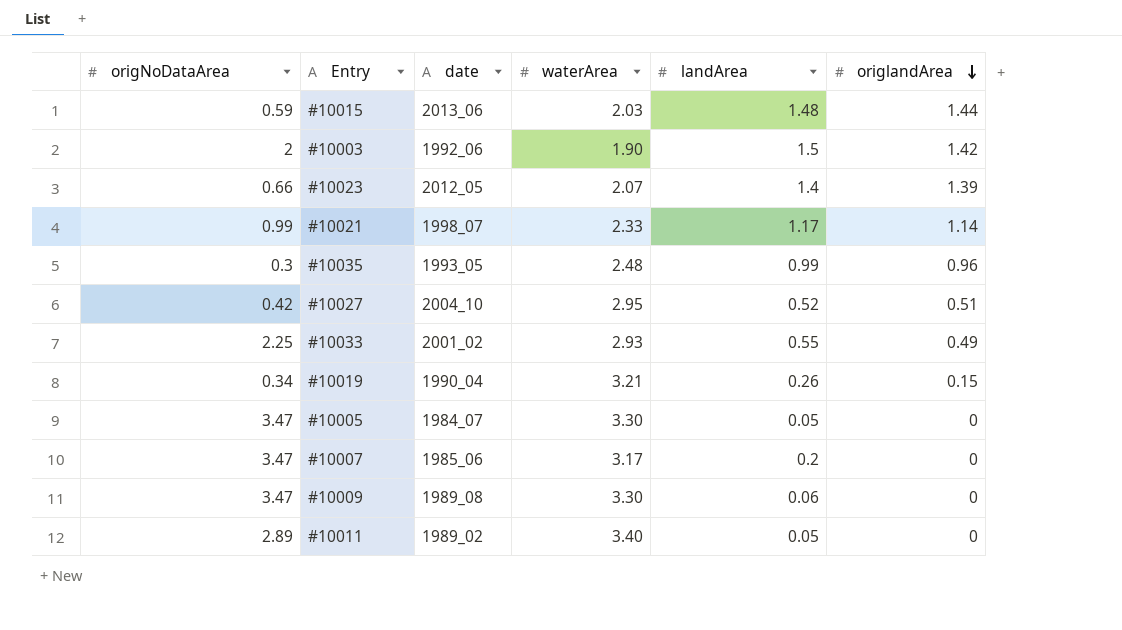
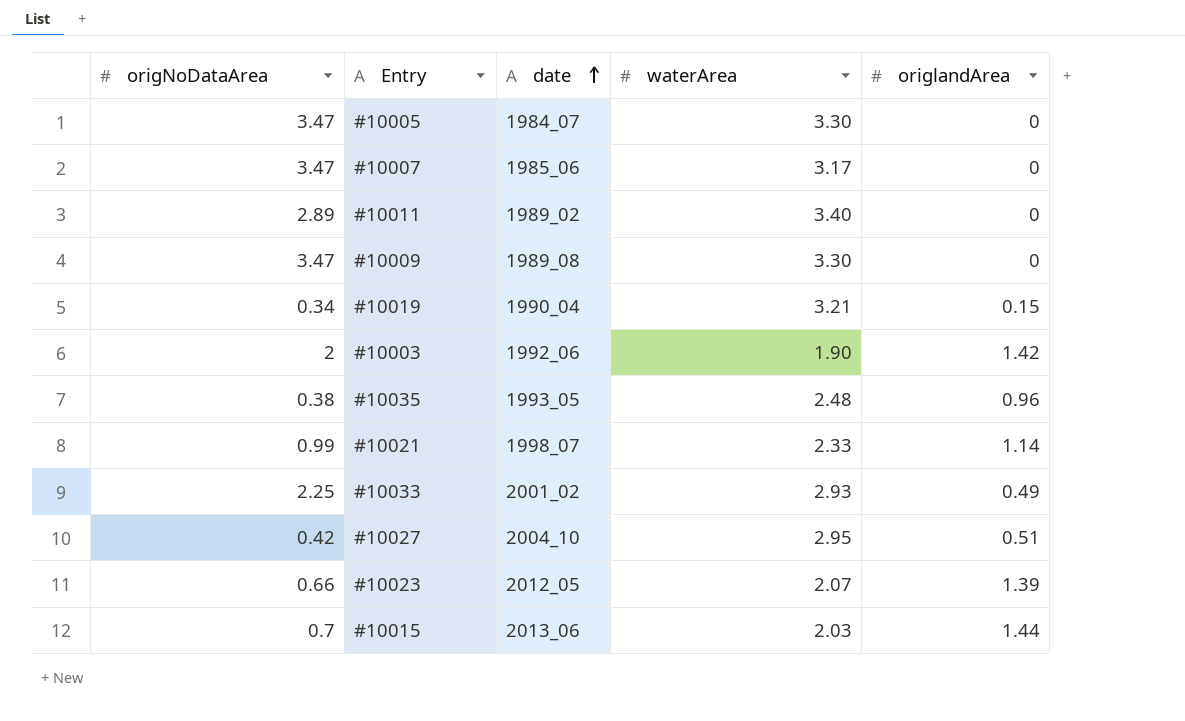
row order: origlandArea descending -> date ascending
column landArea | position: 5 -> none
#10035 | origNoDataArea: 0.3 -> 0.38
#10015 | origNoDataArea: 0.59 -> 0.7

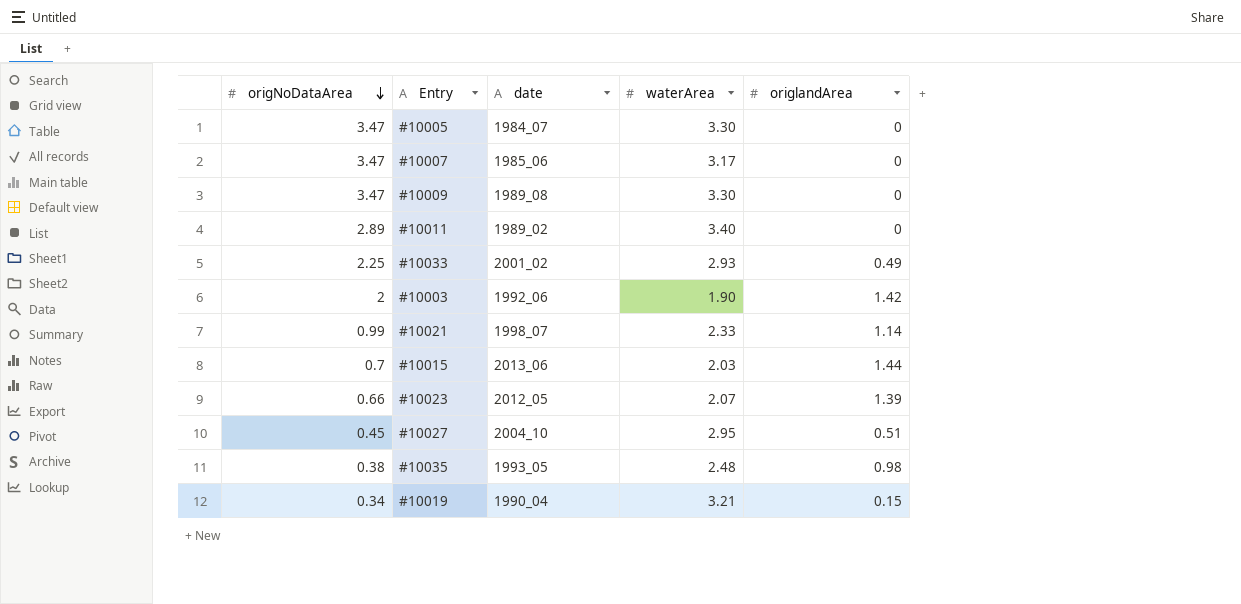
row order: date ascending -> origNoDataArea descending
#10027 | origNoDataArea: 0.42 -> 0.45
#10035 | origlandArea: 0.96 -> 0.98

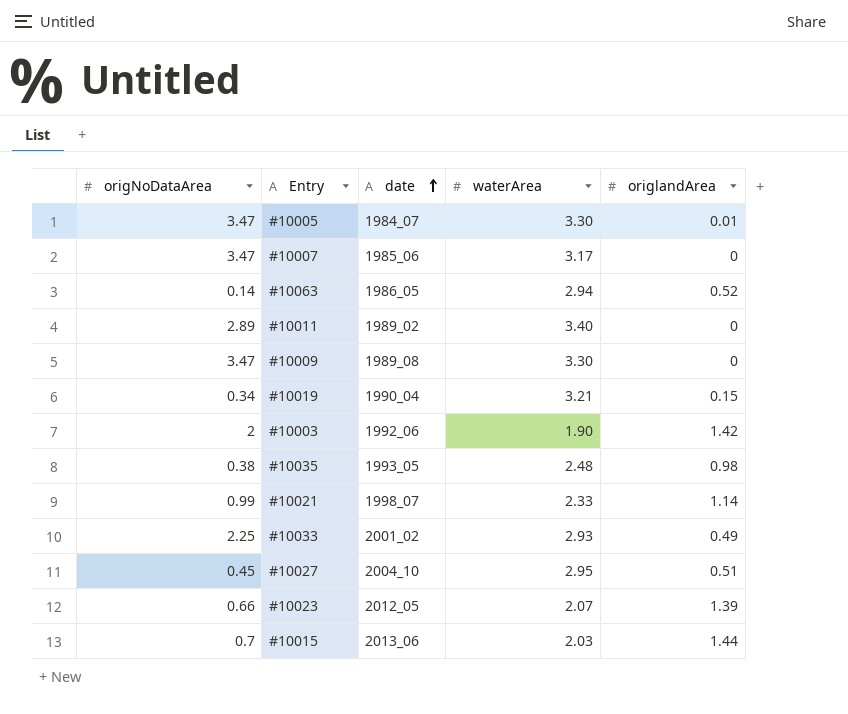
row order: origNoDataArea descending -> date ascending
#10005 | origlandArea: 0 -> 0.01
row #10063: none -> 0.14 | 1986_05 | 2.94 | 0.52

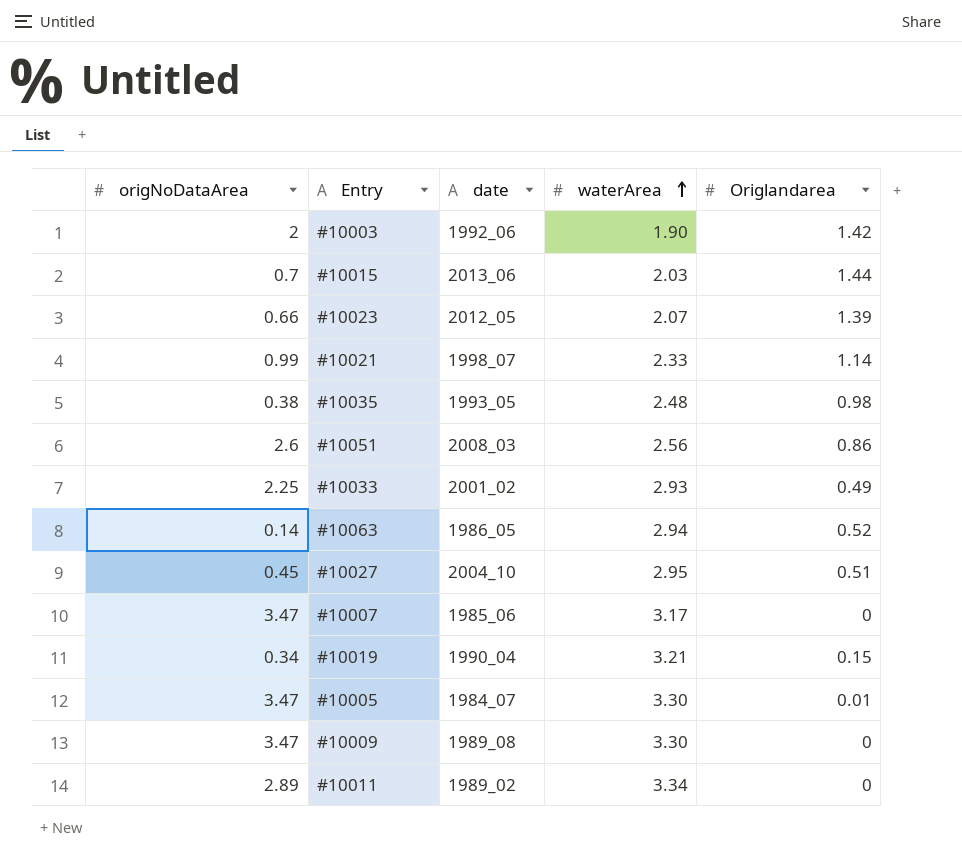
row order: date ascending -> waterArea ascending
column name: origlandArea -> Origlandarea
row #10051: none -> 2.6 | 2008_03 | 2.56 | 0.86
#10011 | waterArea: 3.40 -> 3.34

